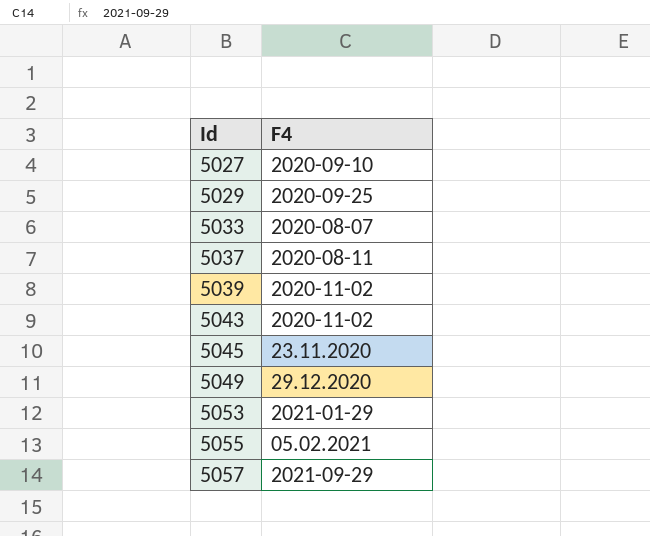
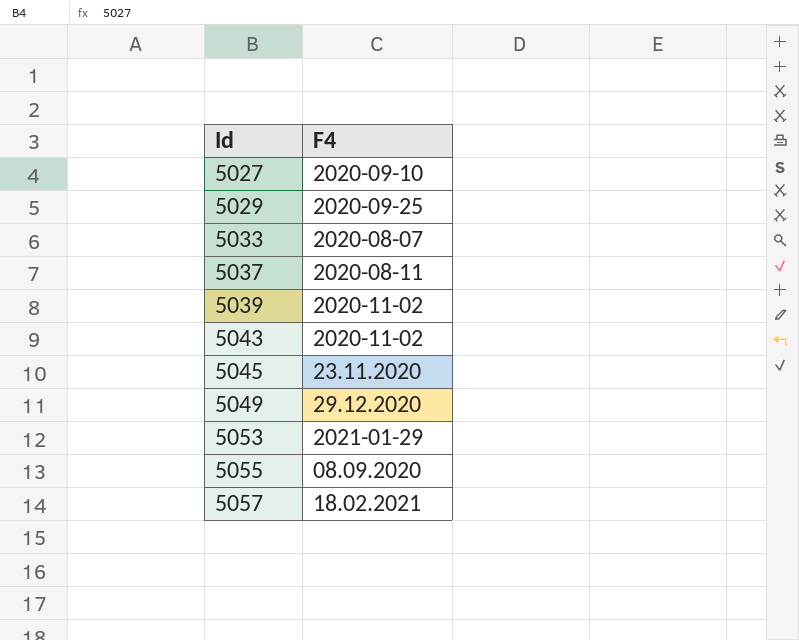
5055 | F4: 05.02.2021 -> 08.09.2020
5057 | F4: 2021-09-29 -> 18.02.2021

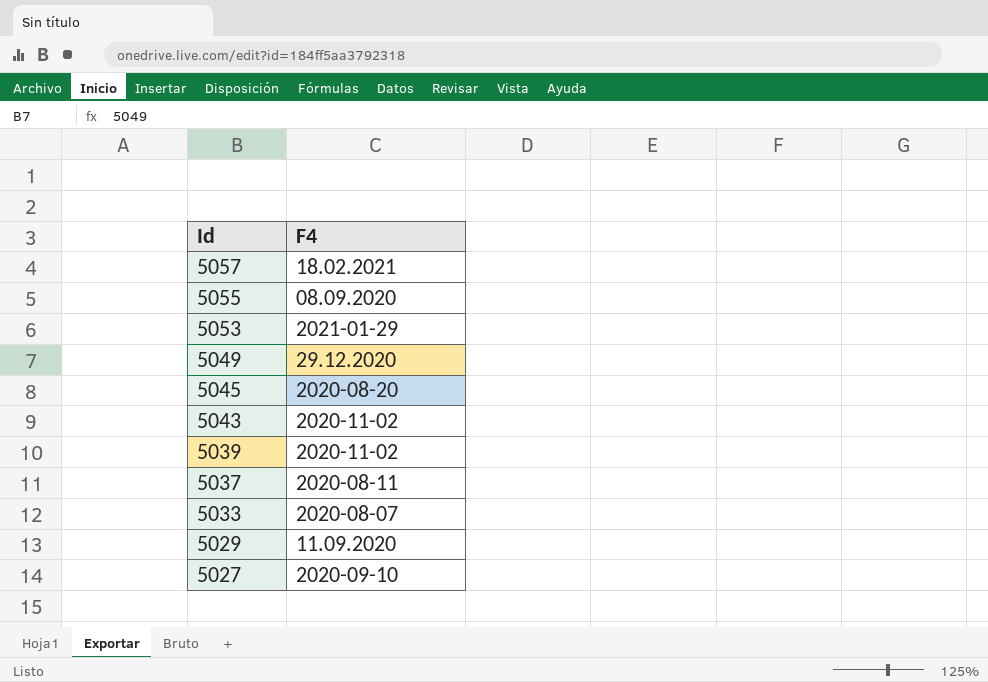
row order: Id ascending -> Id descending
5045 | F4: 23.11.2020 -> 2020-08-20
5029 | F4: 2020-09-25 -> 11.09.2020

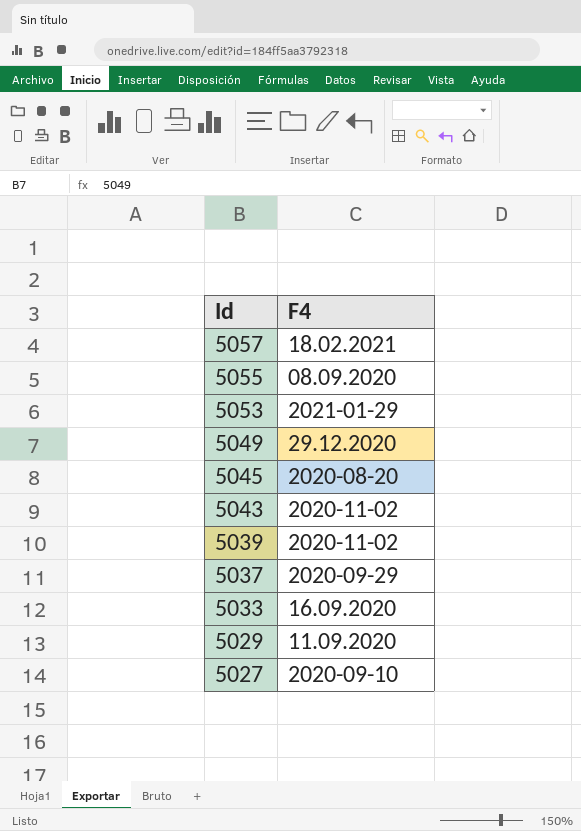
5037 | F4: 2020-08-11 -> 2020-09-29
5033 | F4: 2020-08-07 -> 16.09.2020

